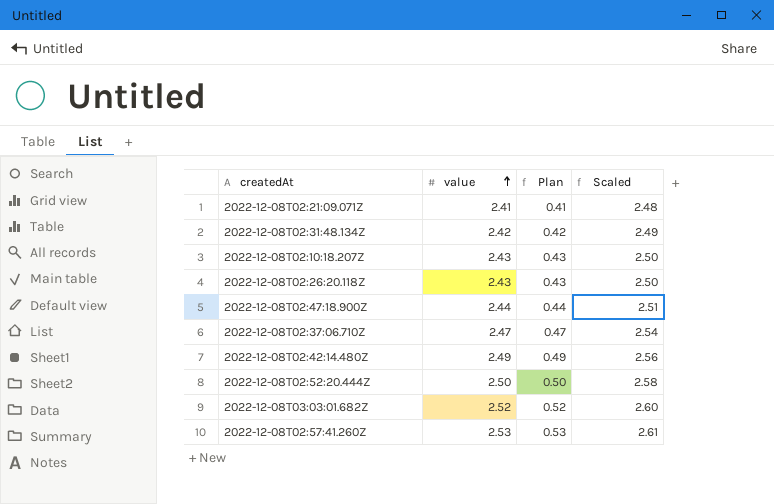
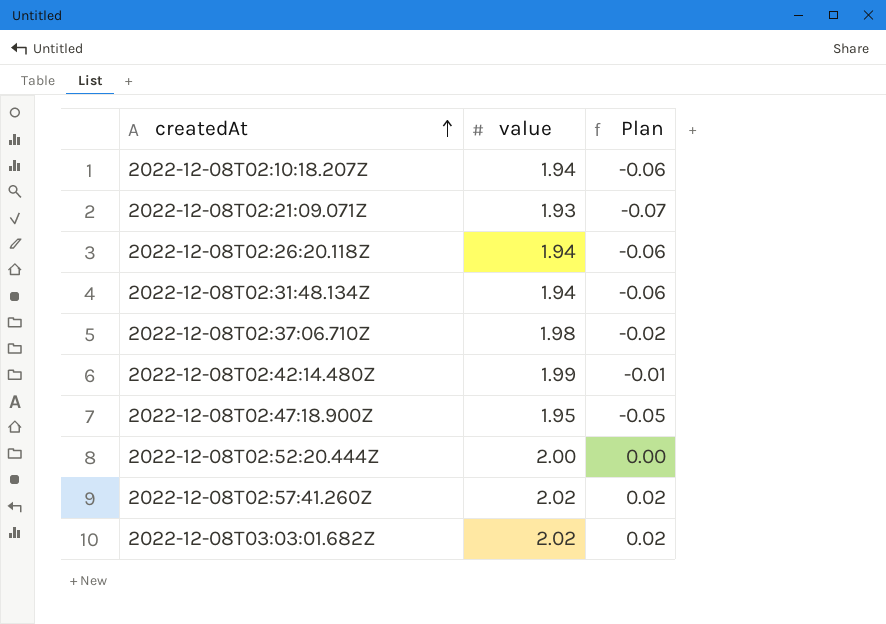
row order: value ascending -> createdAt ascending
column Scaled | formula: [value] * 1.03 -> none
2022-12-08T02:10:18.207Z | value: 2.43 -> 1.94
2022-12-08T02:10:18.207Z | Plan: 0.43 -> -0.06
2022-12-08T02:21:09.071Z | value: 2.41 -> 1.93
2022-12-08T02:21:09.071Z | Plan: 0.41 -> -0.07
2022-12-08T02:26:20.118Z | value: 2.43 -> 1.94
2022-12-08T02:26:20.118Z | Plan: 0.43 -> -0.06
2022-12-08T02:31:48.134Z | value: 2.42 -> 1.94
2022-12-08T02:31:48.134Z | Plan: 0.42 -> -0.06
2022-12-08T02:37:06.710Z | value: 2.47 -> 1.98
2022-12-08T02:37:06.710Z | Plan: 0.47 -> -0.02
2022-12-08T02:42:14.480Z | value: 2.49 -> 1.99
2022-12-08T02:42:14.480Z | Plan: 0.49 -> -0.01
2022-12-08T02:47:18.900Z | value: 2.44 -> 1.95
2022-12-08T02:47:18.900Z | Plan: 0.44 -> -0.05
2022-12-08T02:52:20.444Z | value: 2.50 -> 2.00
2022-12-08T02:52:20.444Z | Plan: 0.50 -> 0.00
2022-12-08T02:57:41.260Z | value: 2.53 -> 2.02
2022-12-08T02:57:41.260Z | Plan: 0.53 -> 0.02
2022-12-08T03:03:01.682Z | value: 2.52 -> 2.02
2022-12-08T03:03:01.682Z | Plan: 0.52 -> 0.02

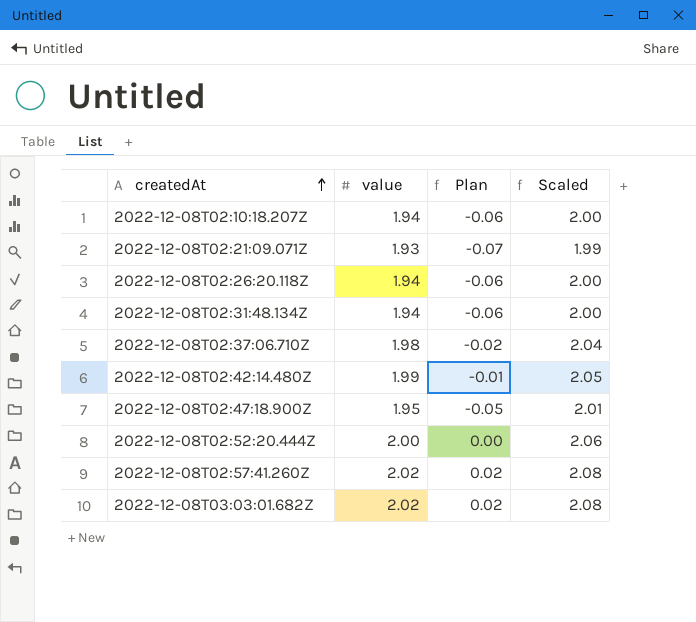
column Scaled | formula: none -> [value] * 1.03

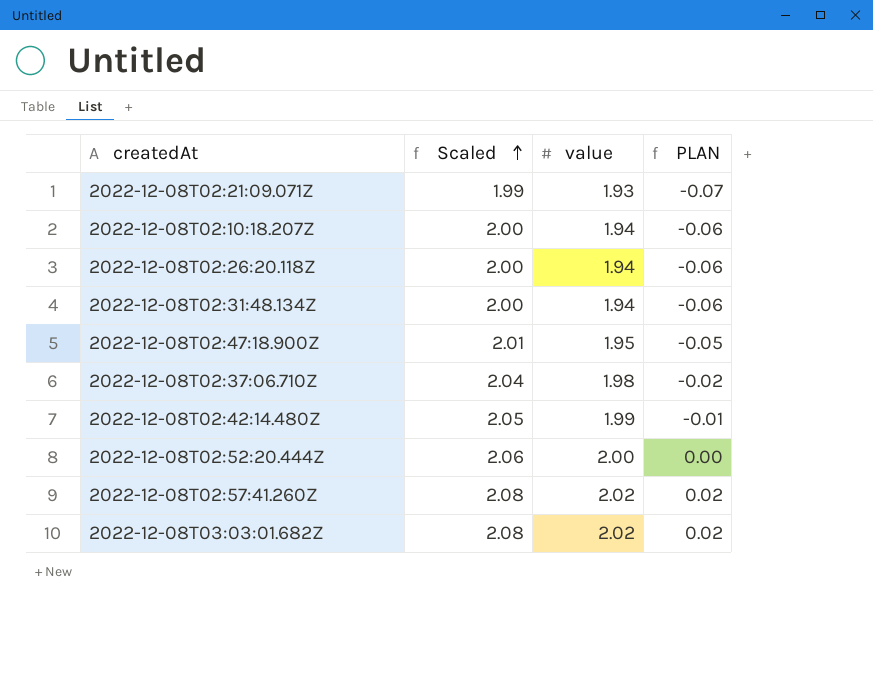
row order: createdAt ascending -> Scaled ascending
column Scaled | position: 4 -> 2
column name: Plan -> PLAN

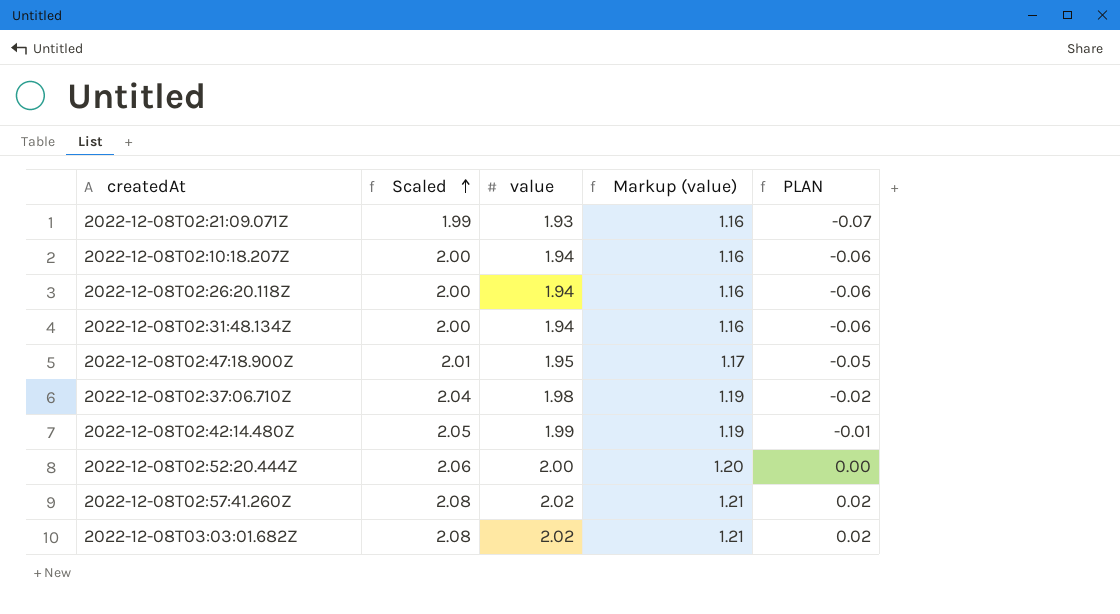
column Markup (value) | formula: none -> [value] * 0.6

